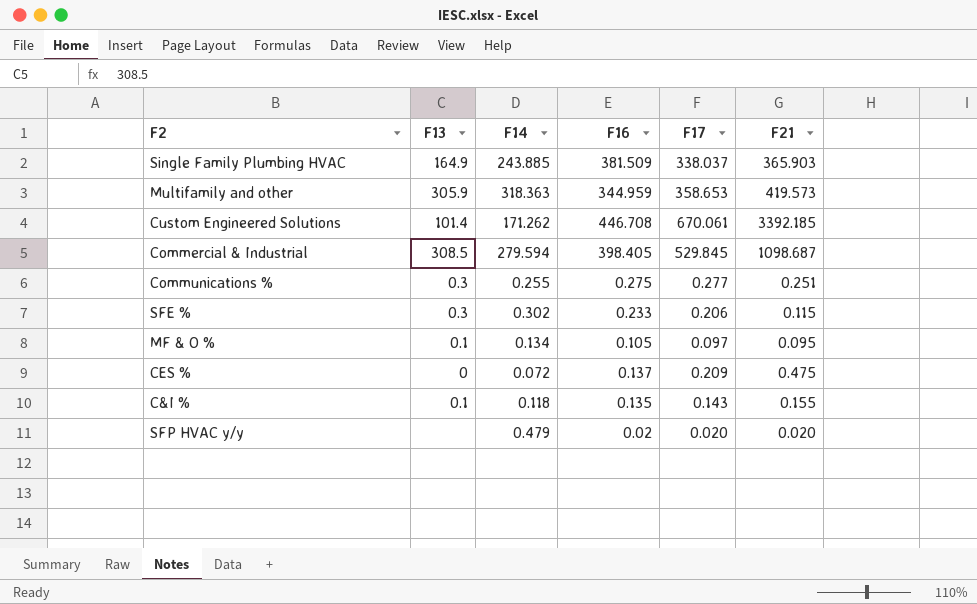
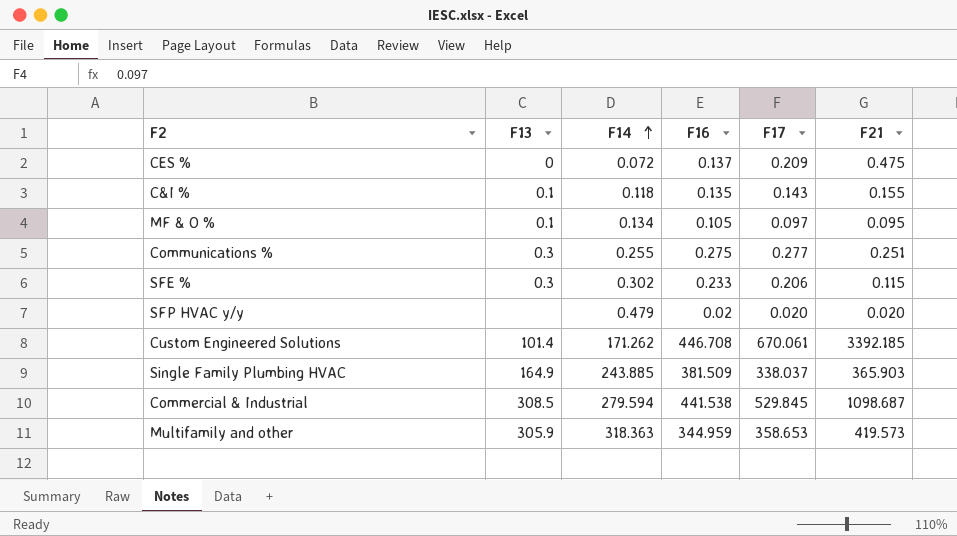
row order: none -> F14 ascending
Commercial & Industrial | F16: 398.405 -> 441.538

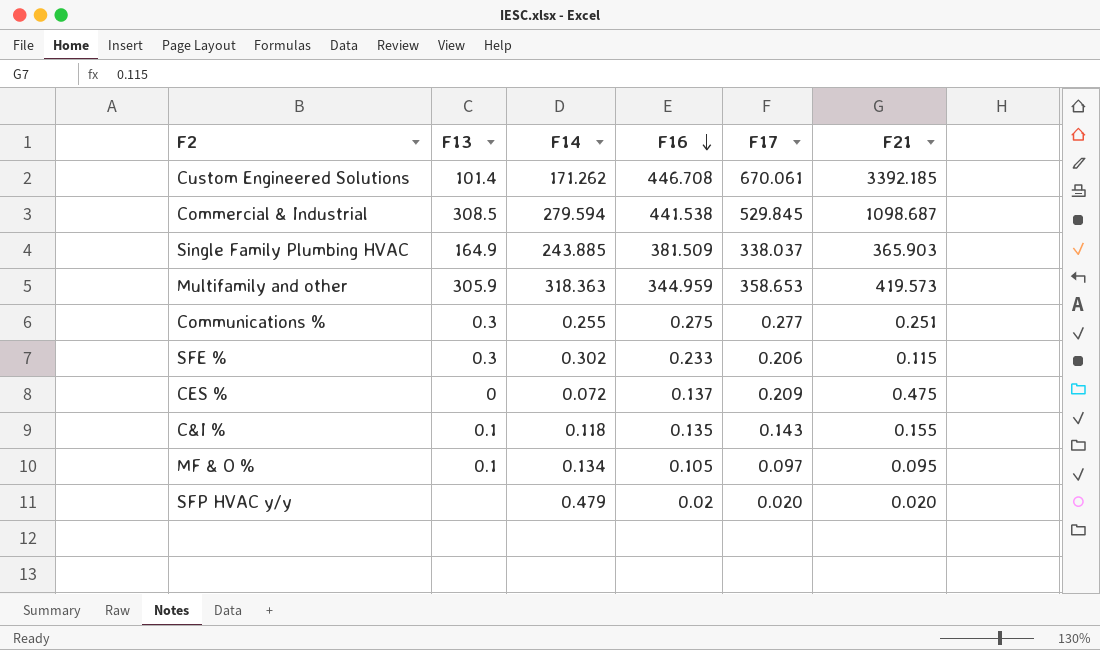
row order: F14 ascending -> F16 descending

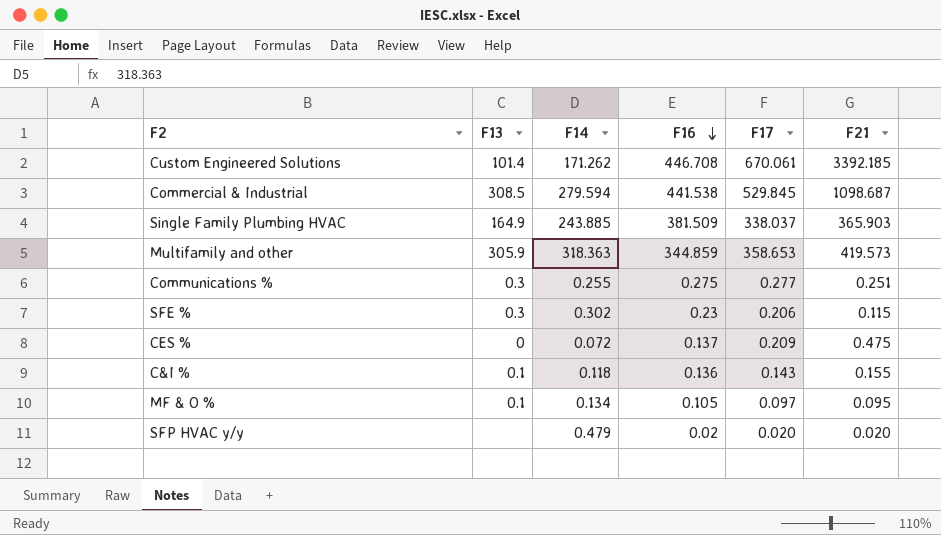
Multifamily and other | F16: 344.959 -> 344.859
SFE % | F16: 0.233 -> 0.23
C&I % | F16: 0.135 -> 0.136

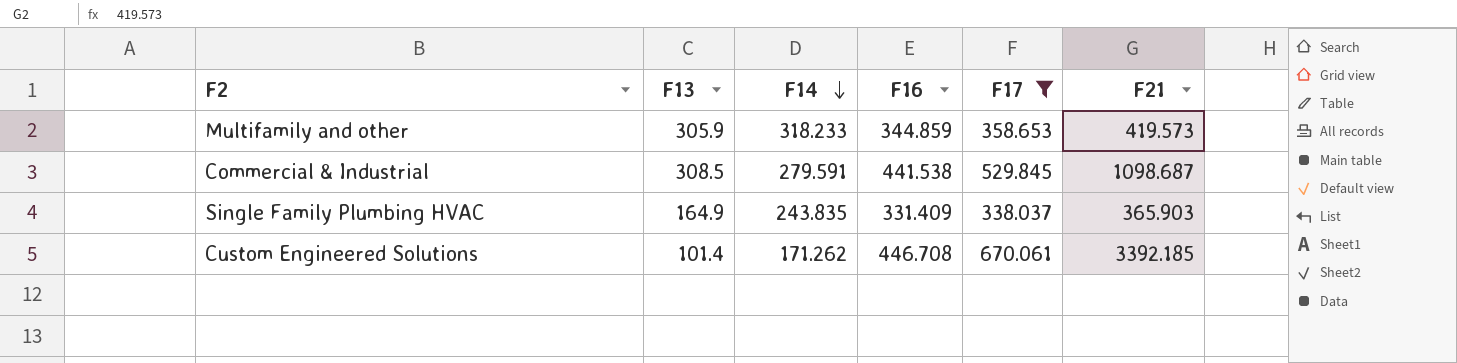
filter: none -> F17 >= 338.037
row order: F16 descending -> F14 descending
Multifamily and other | F14: 318.363 -> 318.233
Commercial & Industrial | F14: 279.594 -> 279.591
Single Family Plumbing HVAC | F14: 243.885 -> 243.835
Single Family Plumbing HVAC | F16: 381.509 -> 331.409

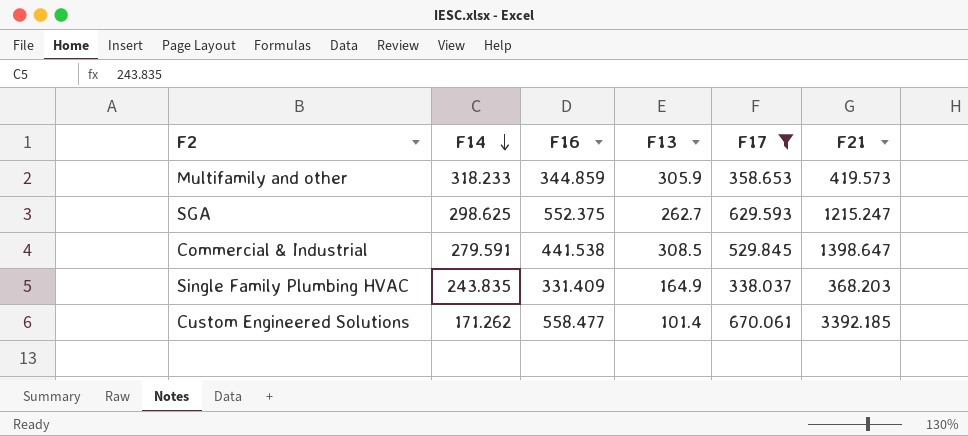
column F13 | position: 2 -> 4
row SGA: none -> 298.625 | 552.375 | 262.7 | 629.593 | 1215.247
Commercial & Industrial | F21: 1098.687 -> 1398.647
Single Family Plumbing HVAC | F21: 365.903 -> 368.203
Custom Engineered Solutions | F16: 446.708 -> 558.477

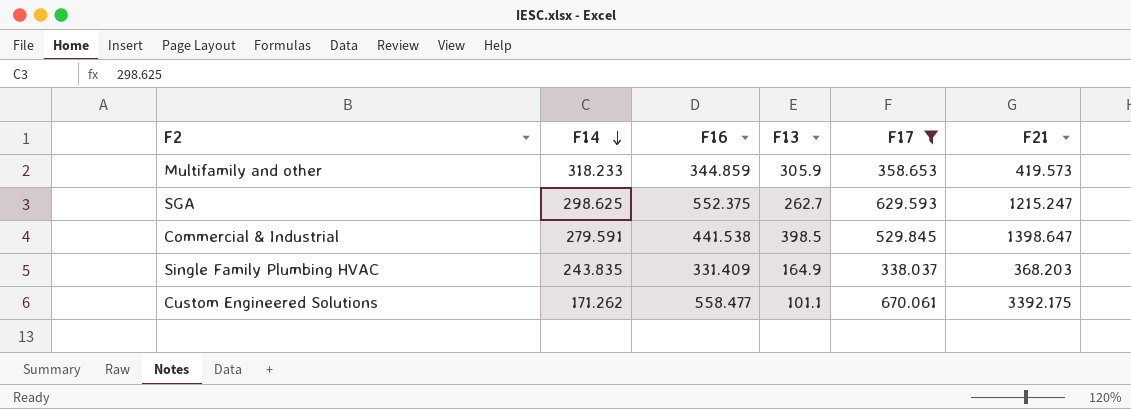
Commercial & Industrial | F13: 308.5 -> 398.5
Custom Engineered Solutions | F13: 101.4 -> 101.1
Custom Engineered Solutions | F21: 3392.185 -> 3392.175

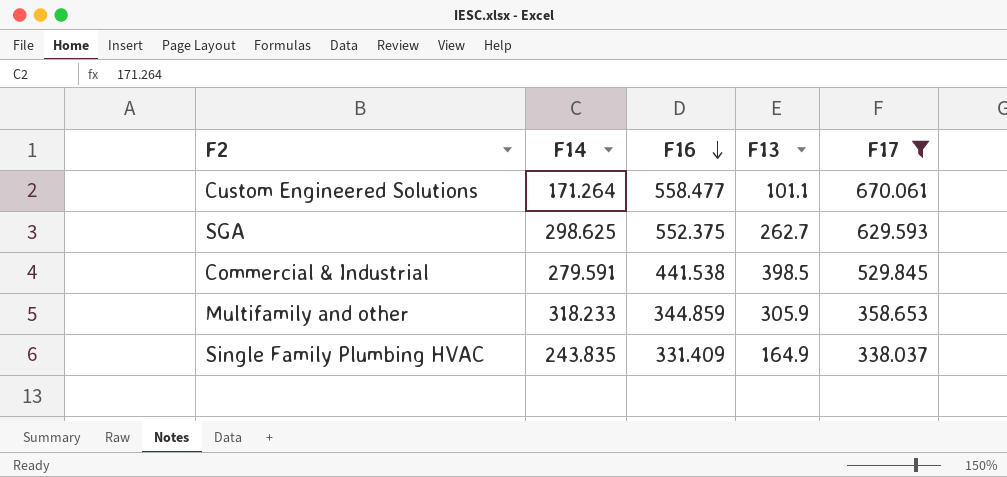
row order: F14 descending -> F16 descending
column F21 | position: 6 -> none
Custom Engineered Solutions | F14: 171.262 -> 171.264

